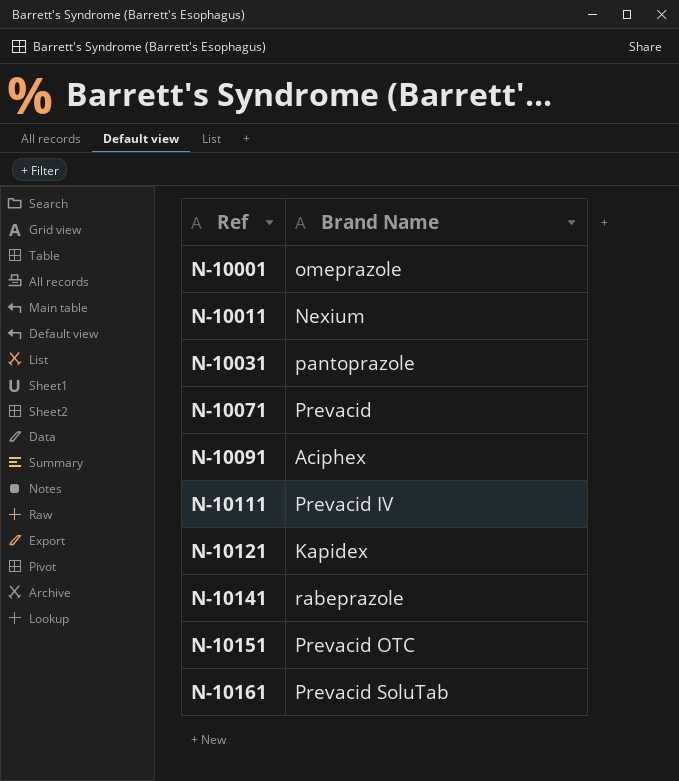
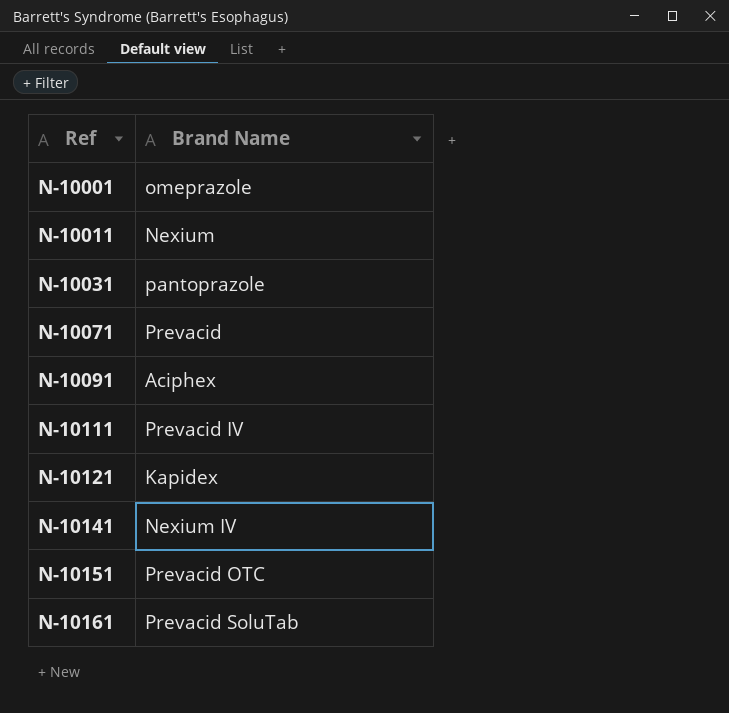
N-10141 | Brand Name: rabeprazole -> Nexium IV

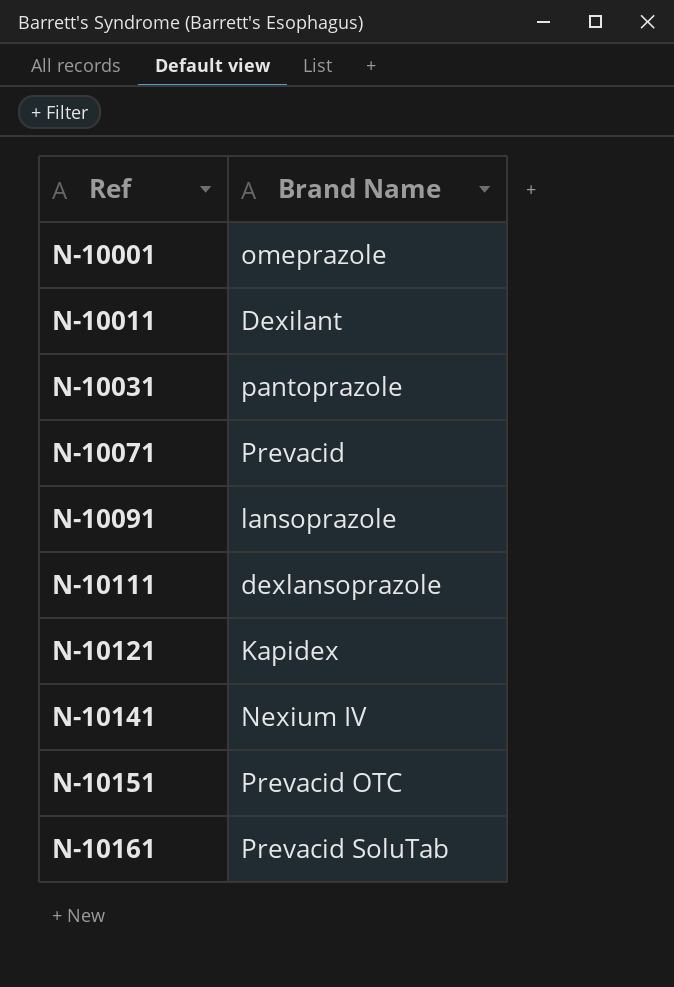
N-10011 | Brand Name: Nexium -> Dexilant
N-10091 | Brand Name: Aciphex -> lansoprazole
N-10111 | Brand Name: Prevacid IV -> dexlansoprazole

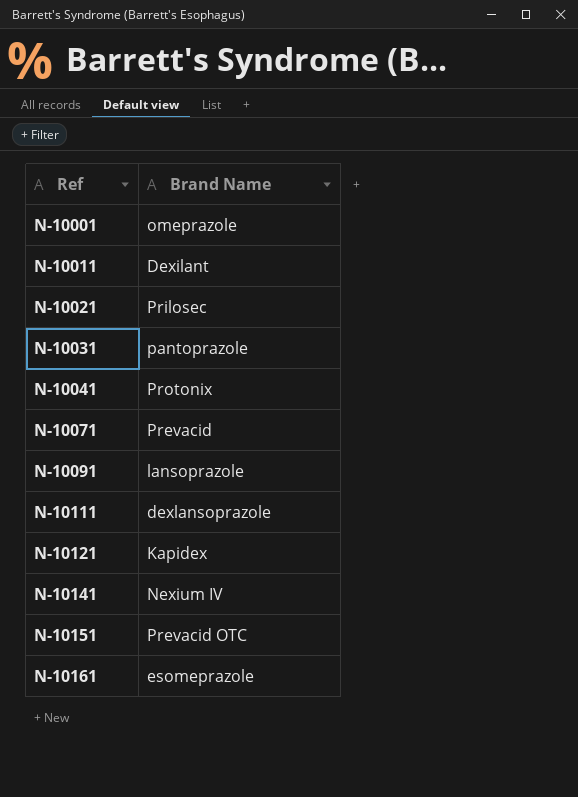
row N-10021: none -> Prilosec
row N-10041: none -> Protonix
N-10161 | Brand Name: Prevacid SoluTab -> esomeprazole

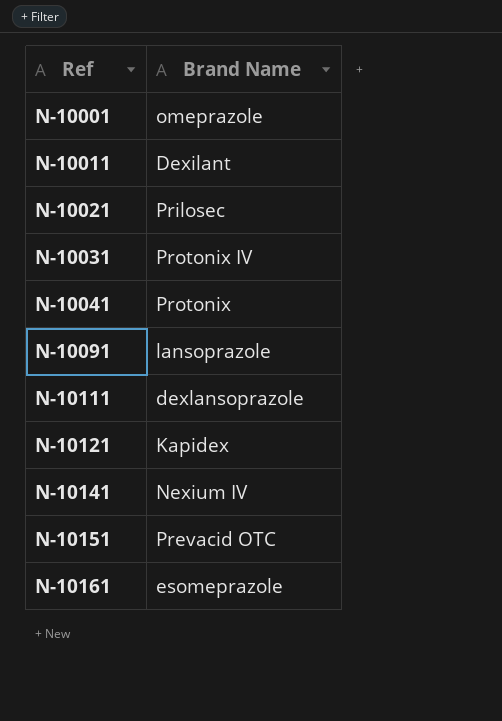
row N-10071: Prevacid -> none
N-10031 | Brand Name: pantoprazole -> Protonix IV

